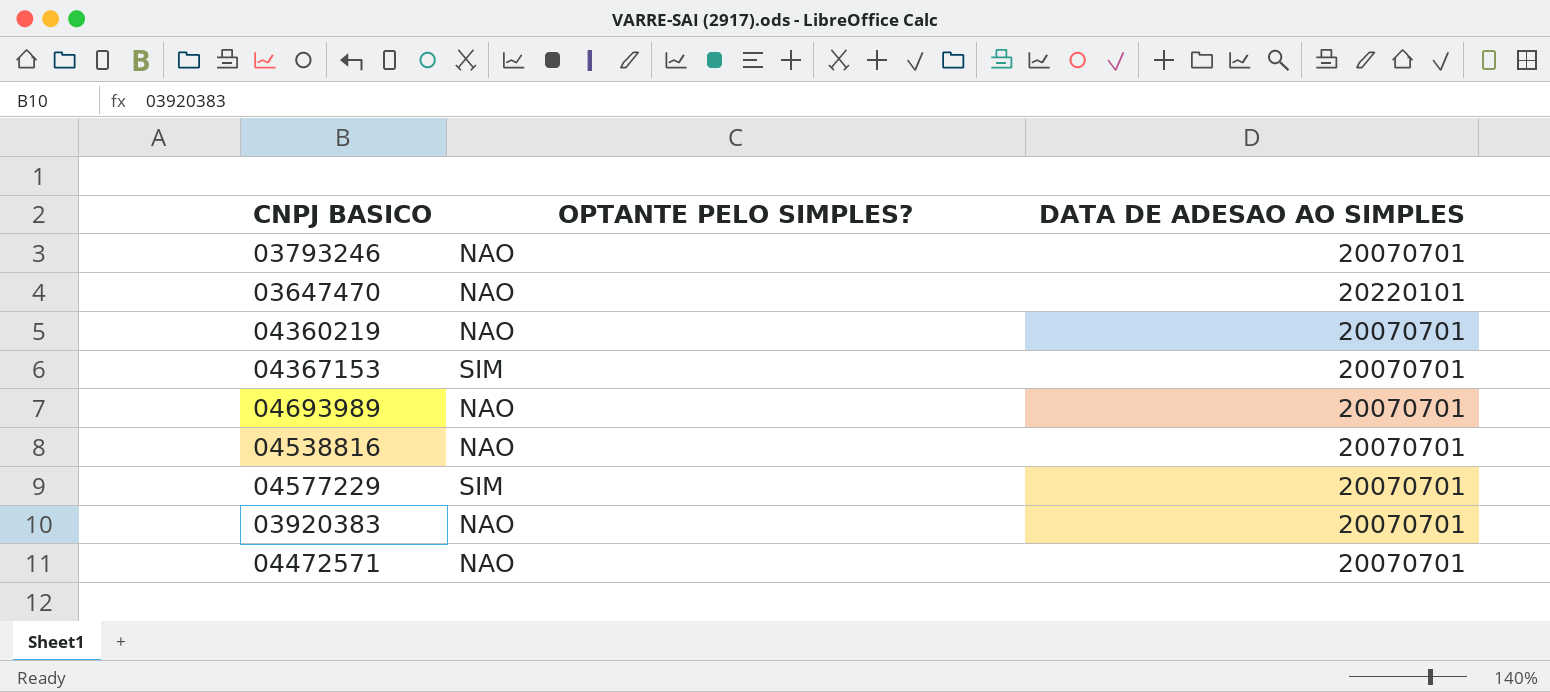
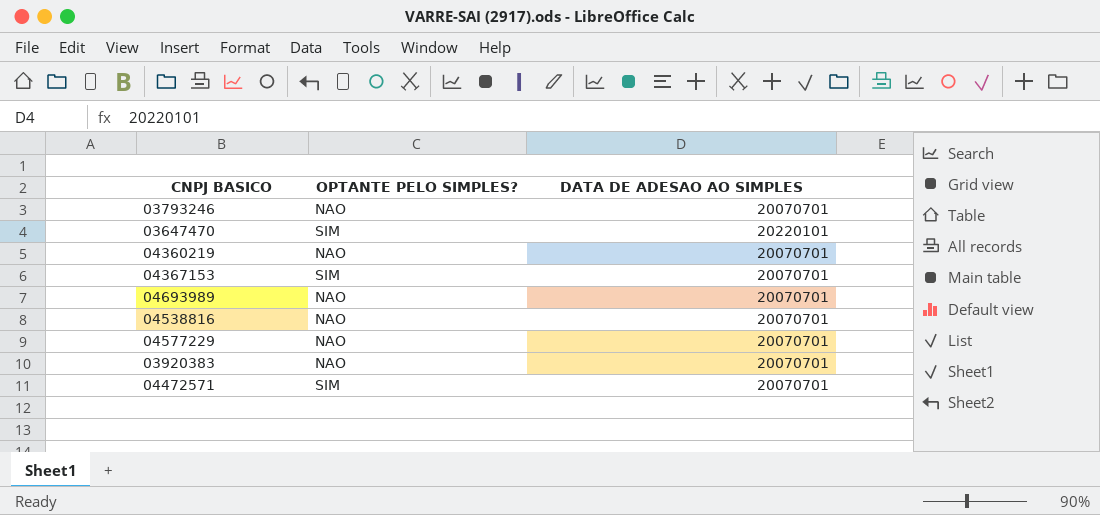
03647470 | OPTANTE PELO SIMPLES?: NAO -> SIM
04577229 | OPTANTE PELO SIMPLES?: SIM -> NAO
04472571 | OPTANTE PELO SIMPLES?: NAO -> SIM

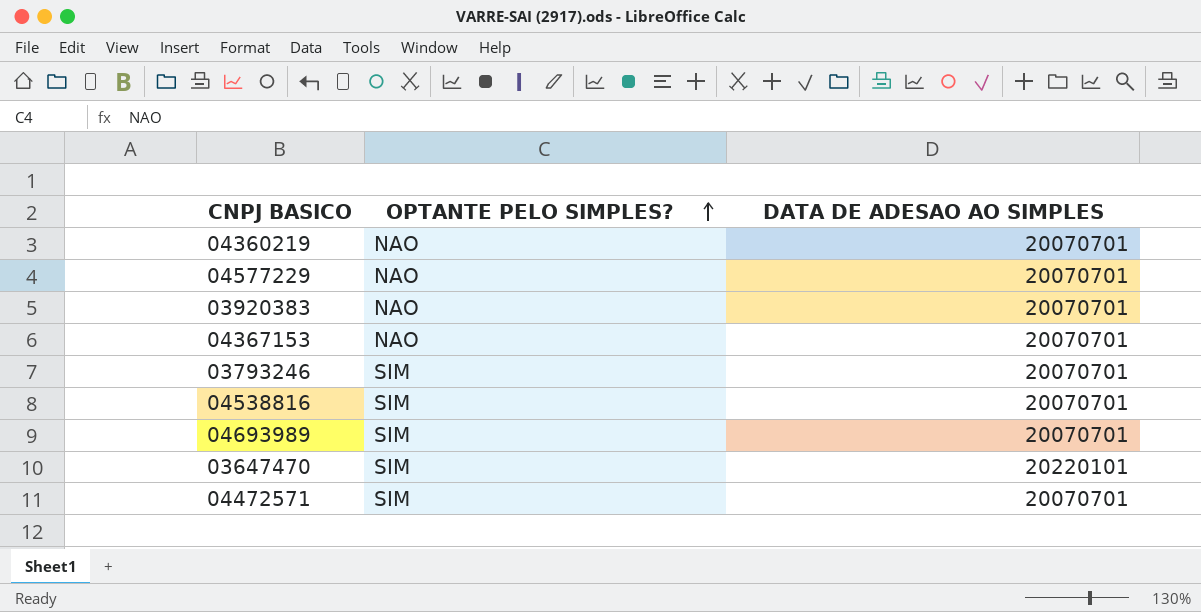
row order: none -> OPTANTE PELO SIMPLES? ascending
04367153 | OPTANTE PELO SIMPLES?: SIM -> NAO
03793246 | OPTANTE PELO SIMPLES?: NAO -> SIM
04538816 | OPTANTE PELO SIMPLES?: NAO -> SIM
04693989 | OPTANTE PELO SIMPLES?: NAO -> SIM

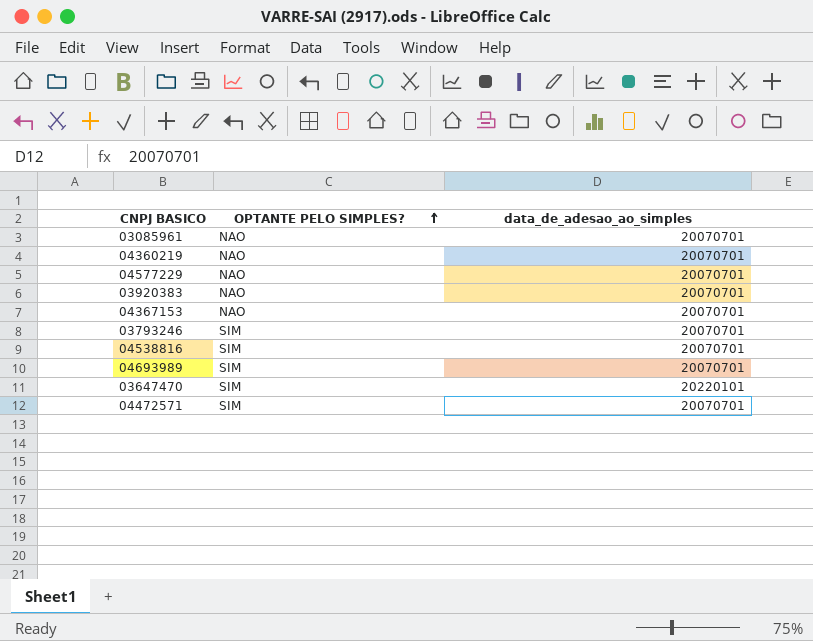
column name: DATA DE ADESAO AO SIMPLES -> data_de_adesao_ao_simples
row 03085961: none -> NAO | 20070701

